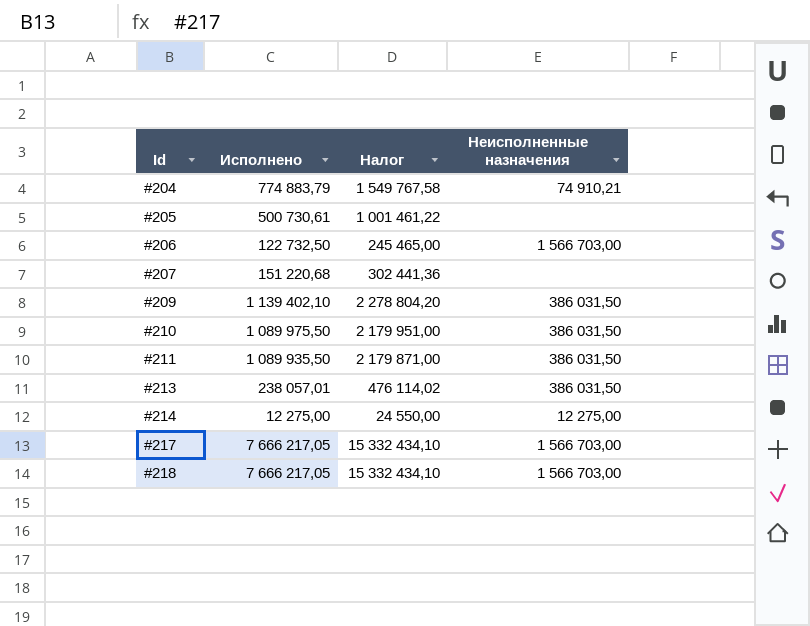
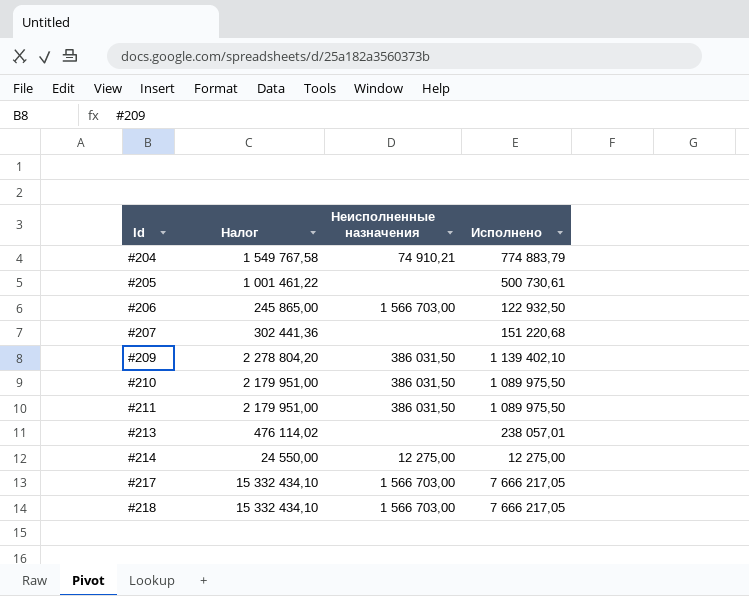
column Исполнено | position: 2 -> 4
#206 | Налог: 245 465,00 -> 245 865,00
#206 | Исполнено: 122 732,50 -> 122 932,50
#211 | Налог: 2 179 871,00 -> 2 179 951,00
#211 | Исполнено: 1 089 935,50 -> 1 089 975,50
#213 | Неисполненные назначения: 386 031,50 -> none

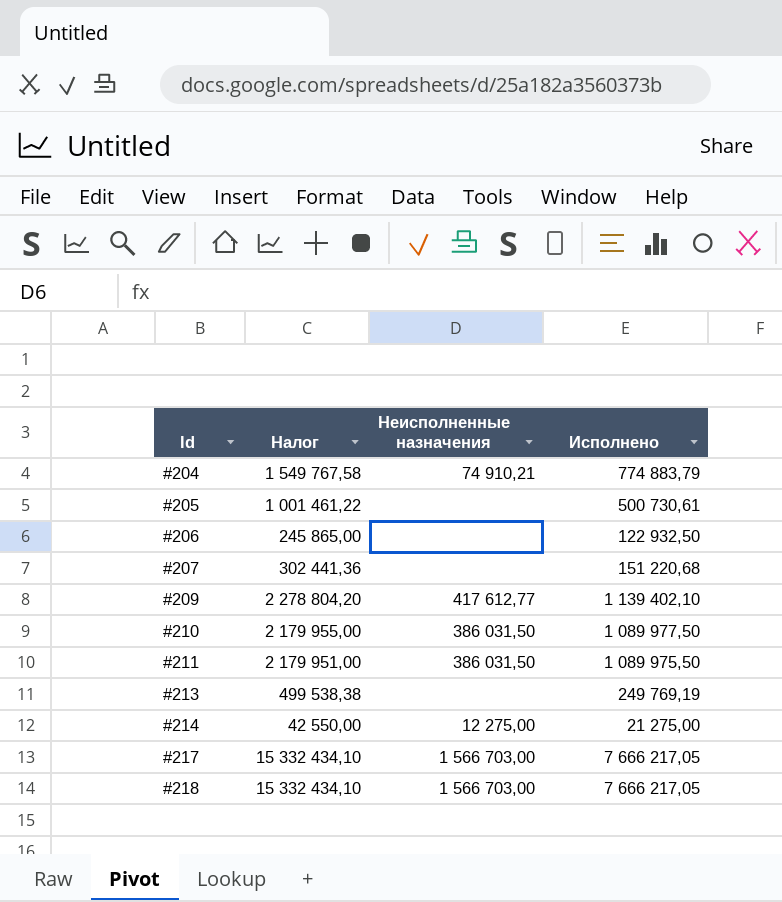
#206 | Неисполненные назначения: 1 566 703,00 -> none
#209 | Неисполненные назначения: 386 031,50 -> 417 612,77
#210 | Налог: 2 179 951,00 -> 2 179 955,00
#210 | Исполнено: 1 089 975,50 -> 1 089 977,50
#213 | Налог: 476 114,02 -> 499 538,38
#213 | Исполнено: 238 057,01 -> 249 769,19
#214 | Налог: 24 550,00 -> 42 550,00
#214 | Исполнено: 12 275,00 -> 21 275,00

